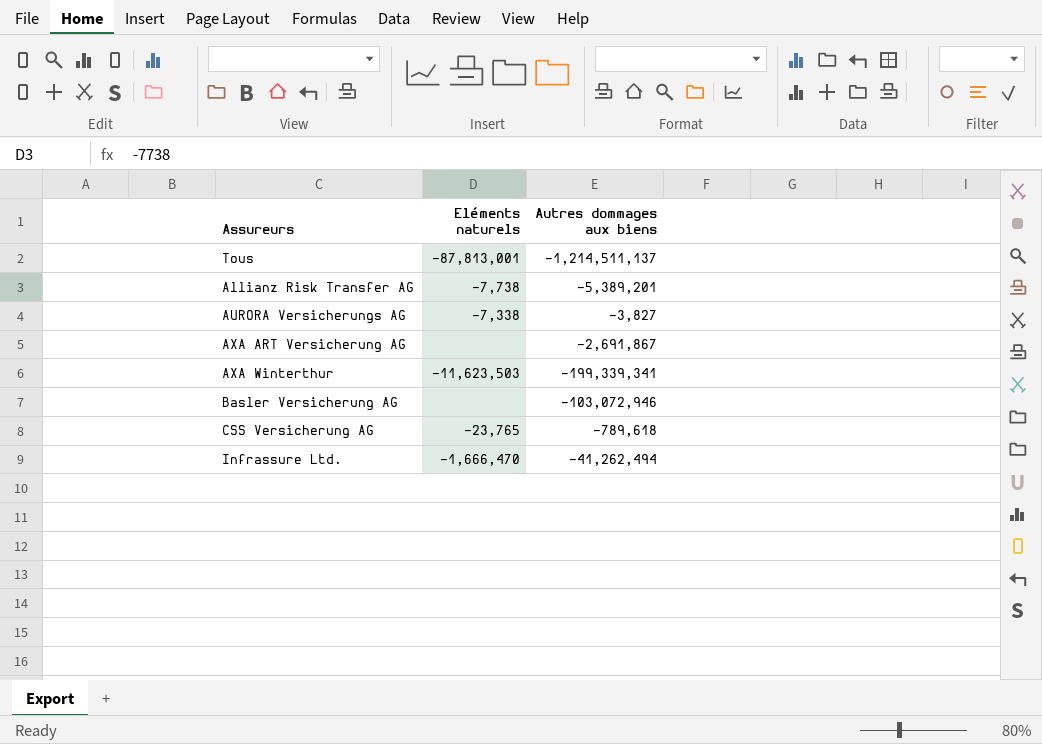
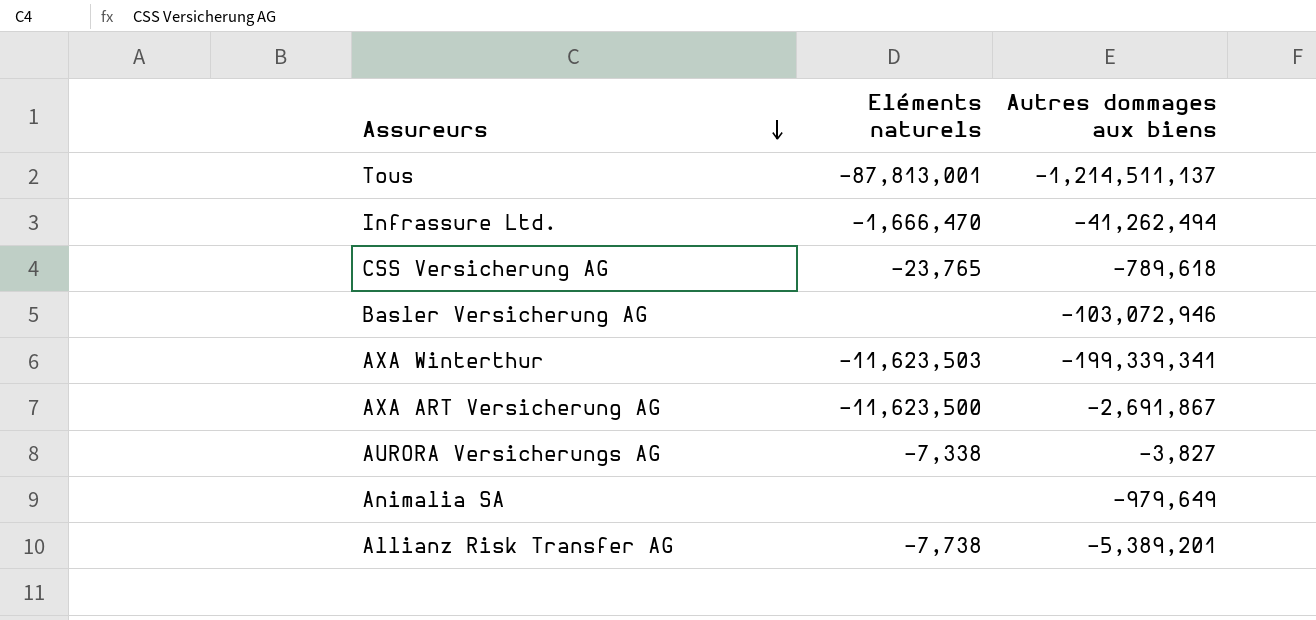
row order: none -> Assureurs descending
AXA ART Versicherung AG | Eléments naturels: none -> -11,623,500
row Animalia SA: none -> none | -979,649

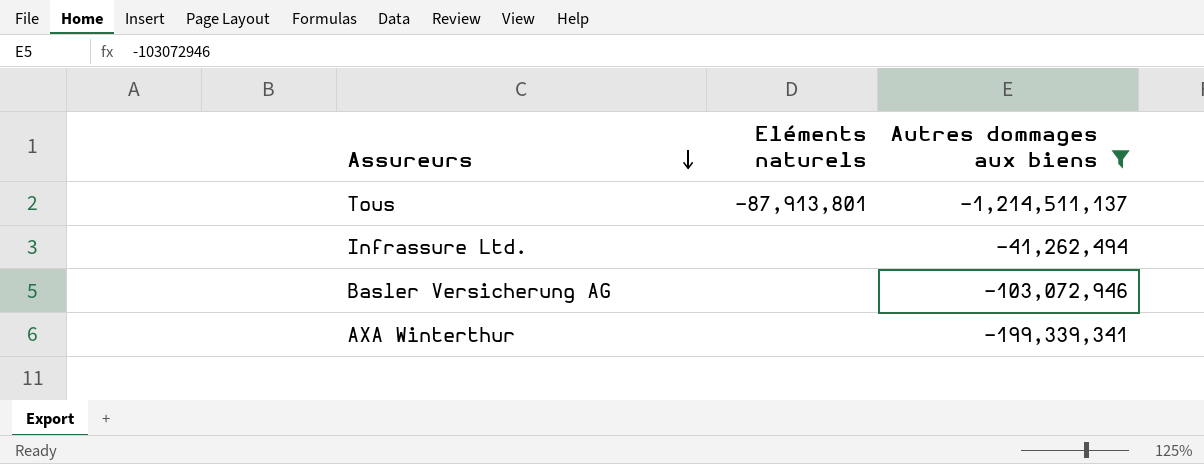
filter: none -> Autres dommages aux biens <= -41,262,494
Tous | Eléments naturels: -87,813,001 -> -87,913,801
Infrassure Ltd. | Eléments naturels: -1,666,470 -> none
AXA Winterthur | Eléments naturels: -11,623,503 -> none

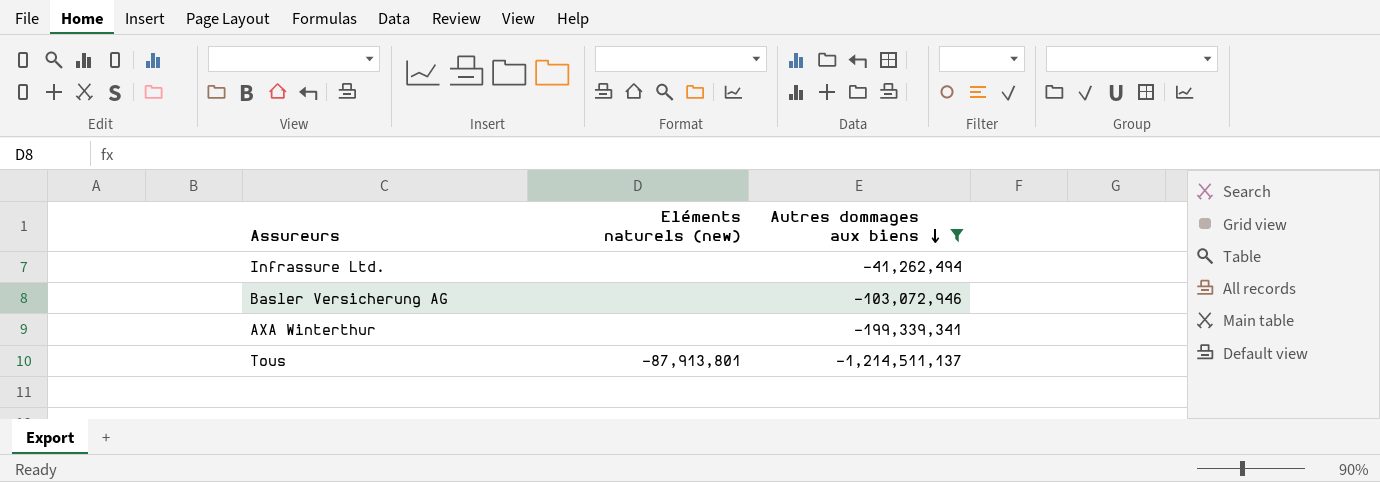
row order: Assureurs descending -> Autres dommages aux biens descending
column name: Eléments naturels -> Eléments naturels (new)

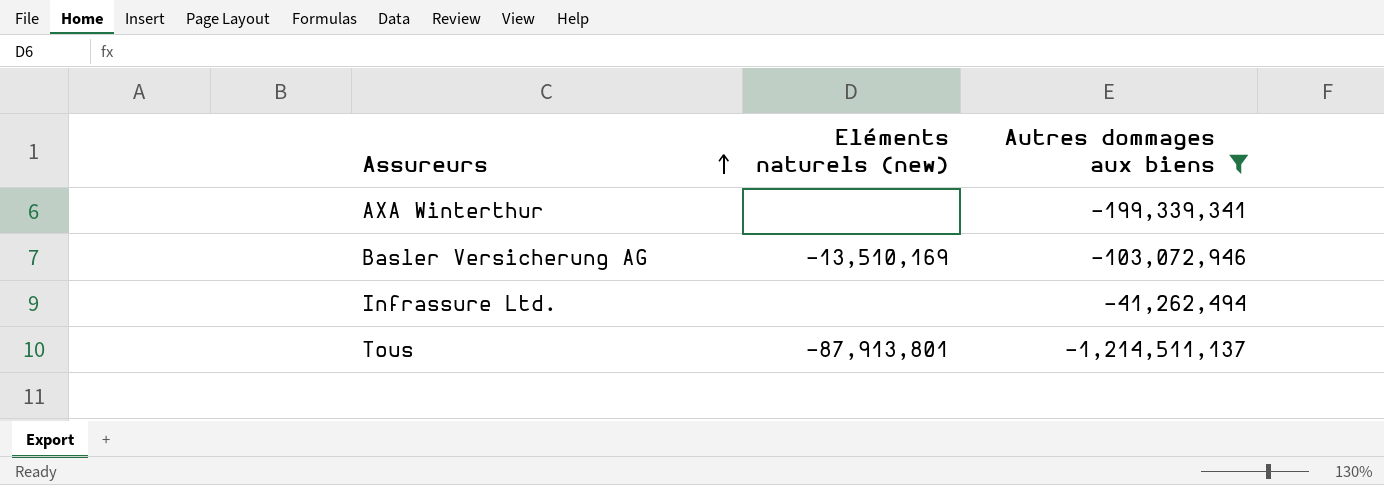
row order: Autres dommages aux biens descending -> Assureurs ascending
Basler Versicherung AG | Eléments naturels (new): none -> -13,510,169

